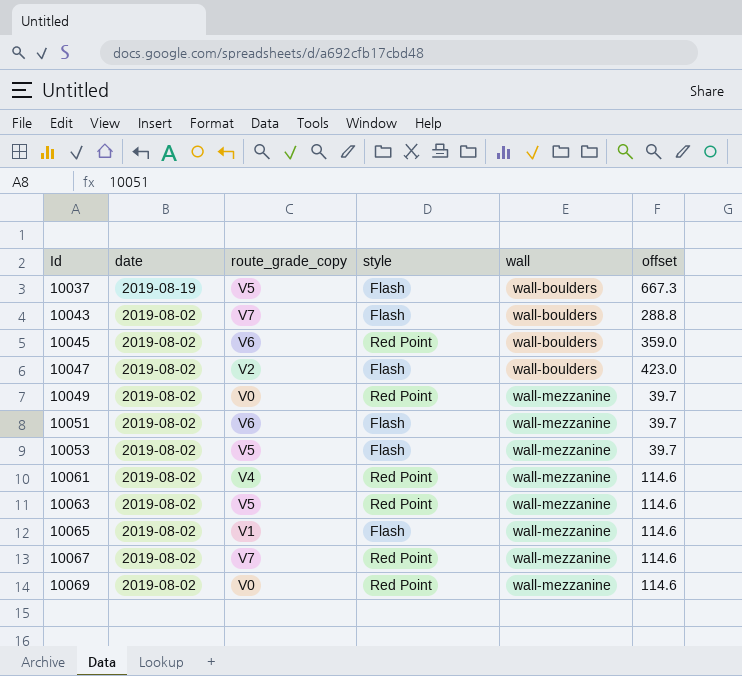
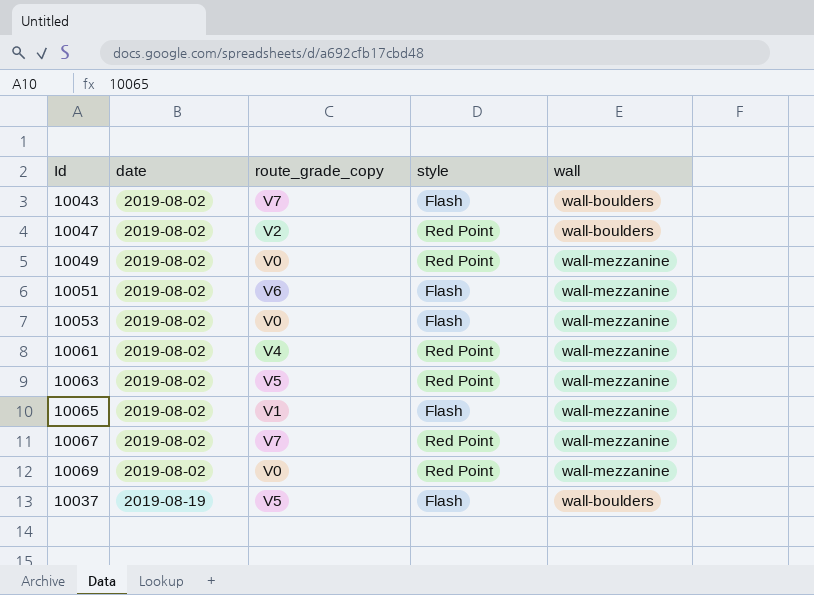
row order: Id ascending -> date ascending
column offset | position: 6 -> none
row 10045: 2019-08-02 | V6 | Red Point | wall-boulders | 359.0 -> none
10047 | style: Flash -> Red Point
10053 | route_grade_copy: V5 -> V0

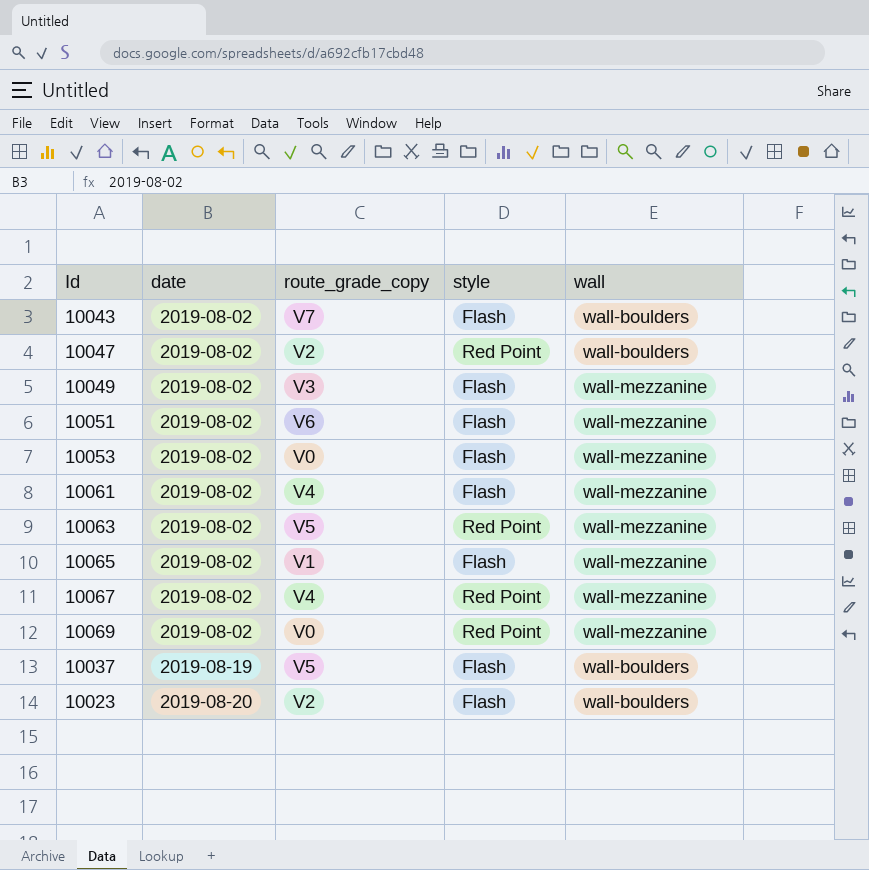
10049 | route_grade_copy: V0 -> V3
10049 | style: Red Point -> Flash
10061 | style: Red Point -> Flash
10067 | route_grade_copy: V7 -> V4
row 10023: none -> 2019-08-20 | V2 | Flash | wall-boulders

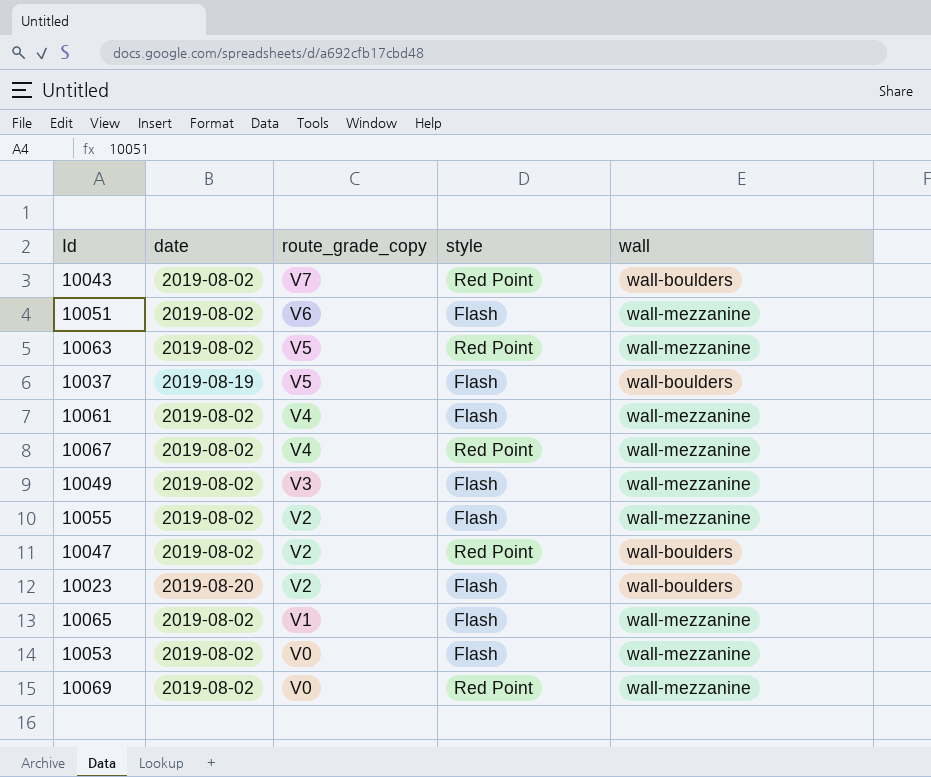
row order: date ascending -> route_grade_copy descending
10043 | style: Flash -> Red Point
row 10055: none -> 2019-08-02 | V2 | Flash | wall-mezzanine

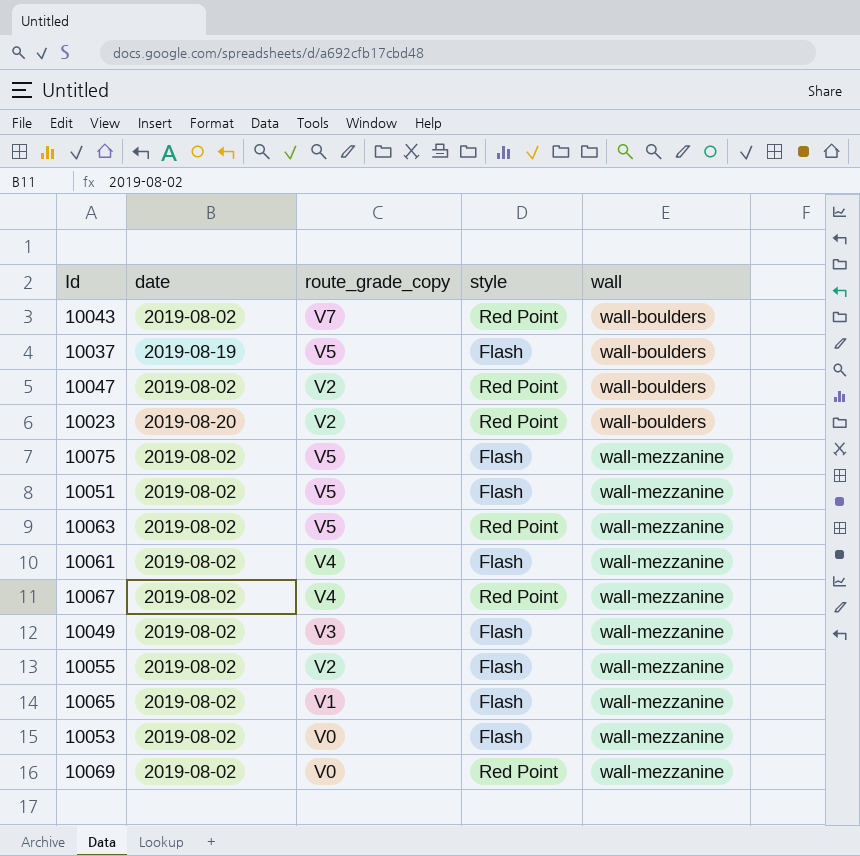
row order: route_grade_copy descending -> wall ascending
10023 | style: Flash -> Red Point
row 10075: none -> 2019-08-02 | V5 | Flash | wall-mezzanine
10051 | route_grade_copy: V6 -> V5

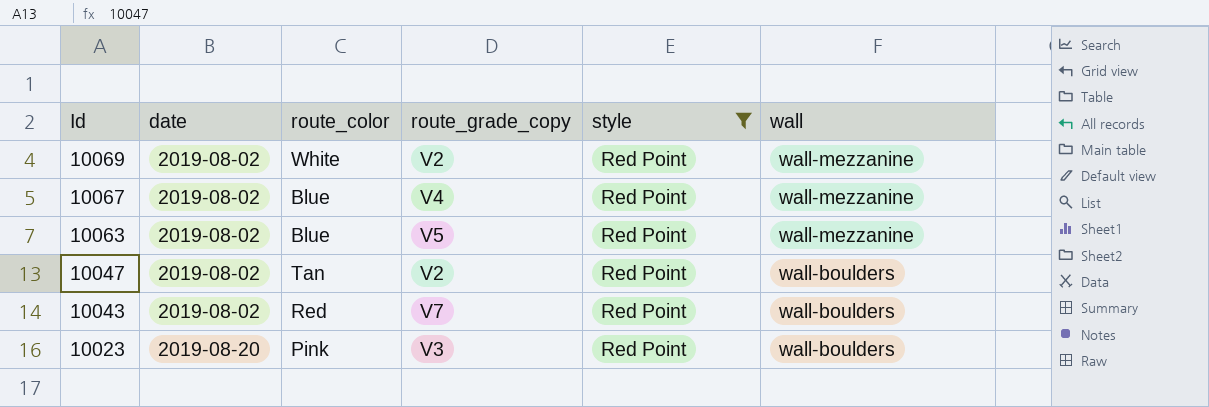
filter: none -> style = Red Point
row order: wall ascending -> Id descending
column route_color | position: none -> 3
10069 | route_grade_copy: V0 -> V2
10023 | route_grade_copy: V2 -> V3

